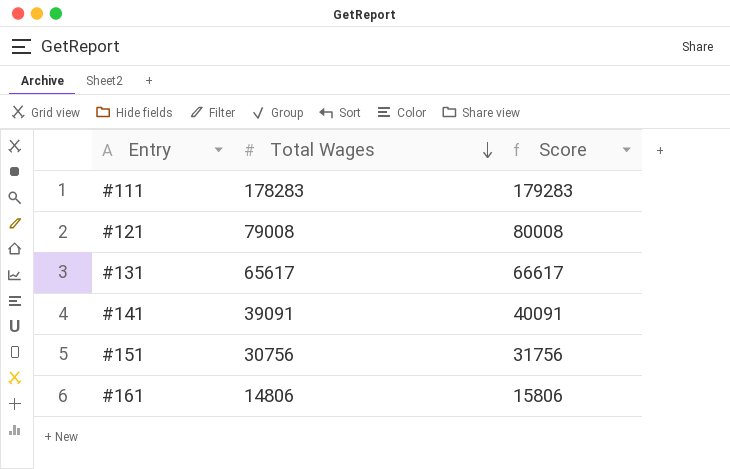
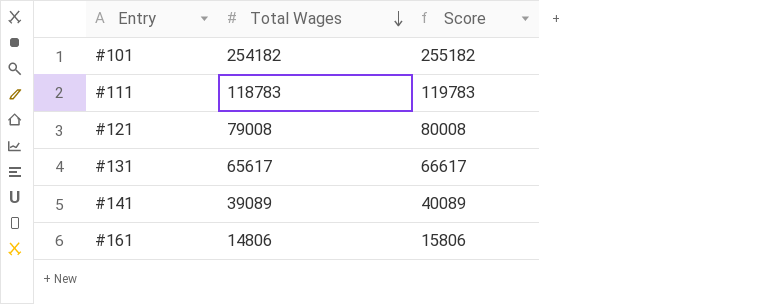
row #151: 30756 | 31756 -> none
row #101: none -> 254182 | 255182
#111 | Total Wages: 178283 -> 118783
#111 | Score: 179283 -> 119783
#141 | Total Wages: 39091 -> 39089
#141 | Score: 40091 -> 40089

